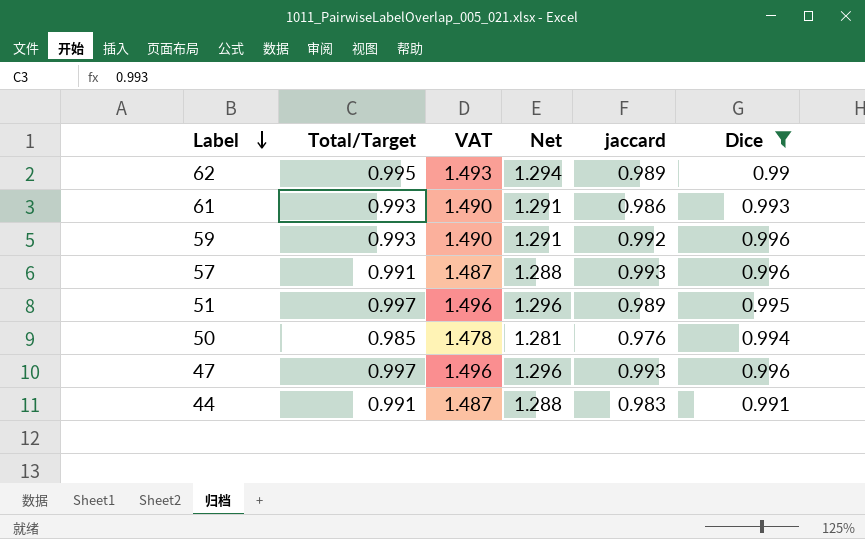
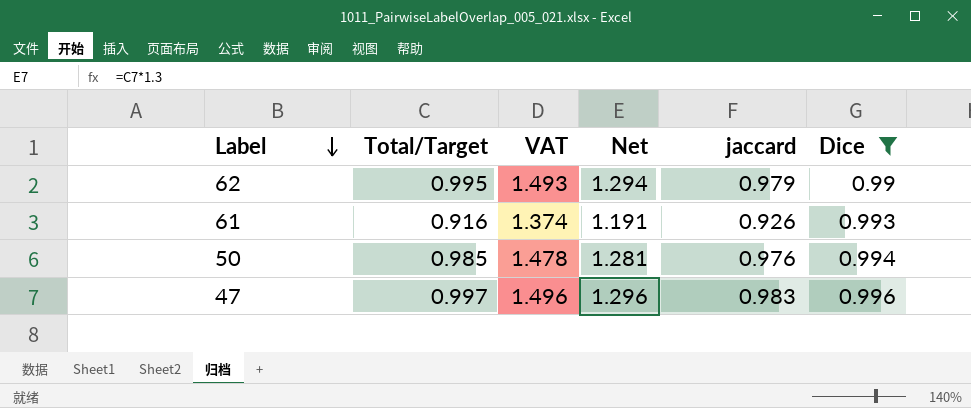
row 59: 0.993 | 1.490 | 1.291 | 0.992 | 0.996 -> none
row 57: 0.991 | 1.487 | 1.288 | 0.993 | 0.996 -> none
row 51: 0.997 | 1.496 | 1.296 | 0.989 | 0.995 -> none
row 44: 0.991 | 1.487 | 1.288 | 0.983 | 0.991 -> none
62 | jaccard: 0.989 -> 0.979
61 | Total/Target: 0.993 -> 0.916
61 | VAT: 1.490 -> 1.374
61 | Net: 1.291 -> 1.191
61 | jaccard: 0.986 -> 0.926
47 | jaccard: 0.993 -> 0.983

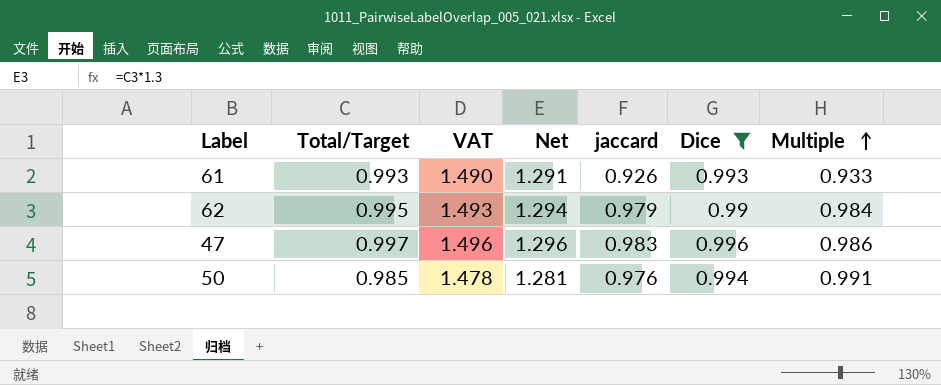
row order: Label descending -> Multiple ascending
column Multiple | formula: none -> [jaccard] / [Total/Target]
61 | Total/Target: 0.916 -> 0.993
61 | VAT: 1.374 -> 1.490
61 | Net: 1.191 -> 1.291

